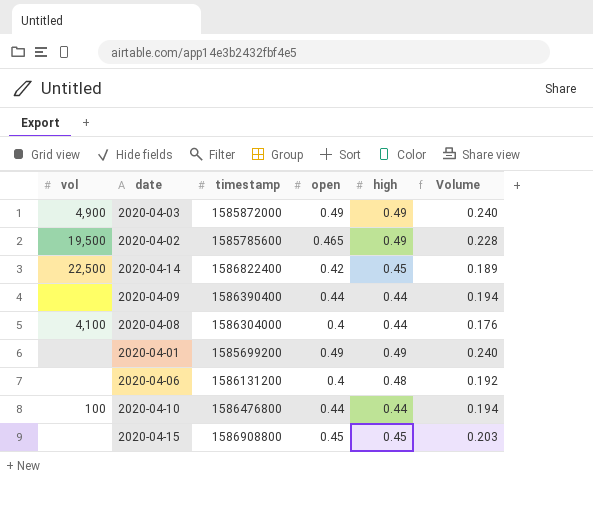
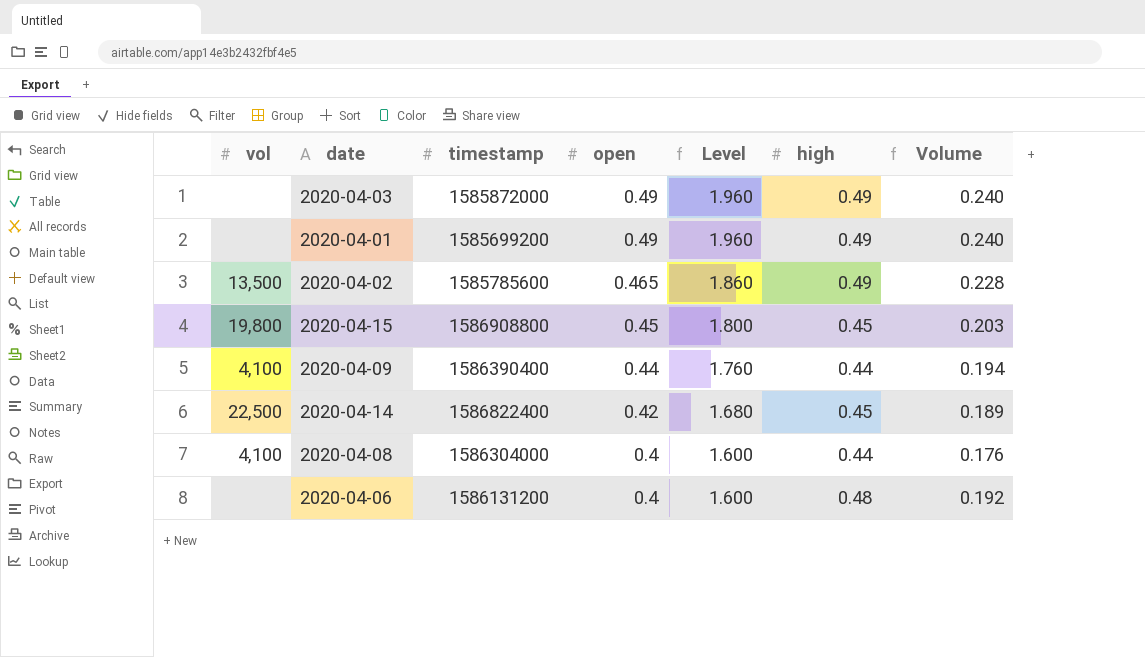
row order: none -> open descending
column Level | formula: none -> [open] * 4
row 2020-04-10: 100 | 1586476800 | 0.44 | 0.44 | 0.194 -> none
2020-04-03 | vol: 4,900 -> none
2020-04-02 | vol: 19,500 -> 13,500
2020-04-15 | vol: none -> 19,800
2020-04-09 | vol: none -> 4,100

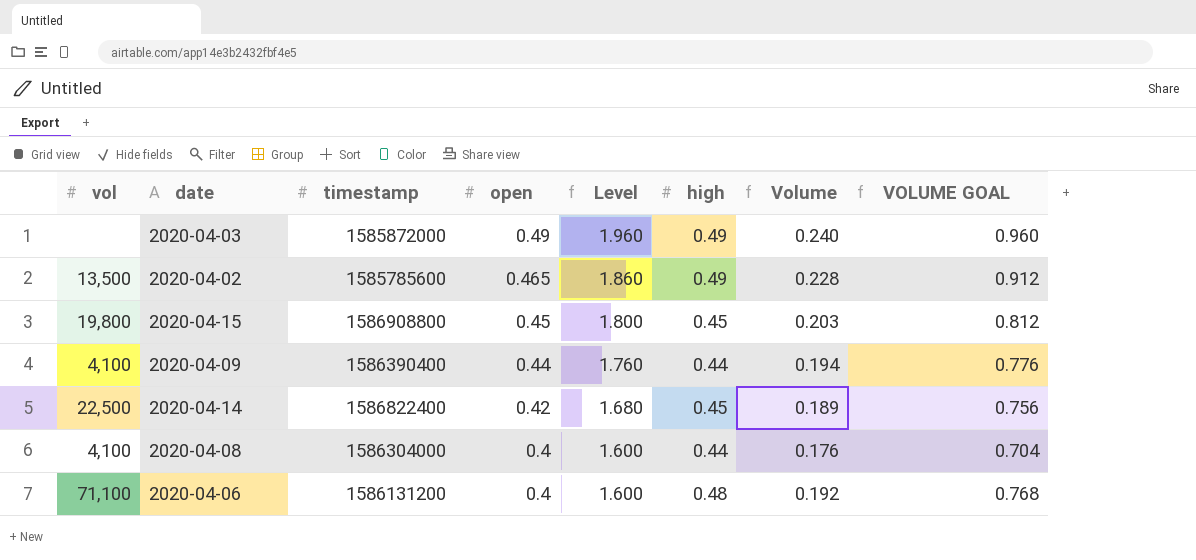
column VOLUME GOAL | formula: none -> [Volume] * 4
row 2020-04-01: none | 1585699200 | 0.49 | 1.960 | 0.49 | 0.240 -> none
2020-04-06 | vol: none -> 71,100

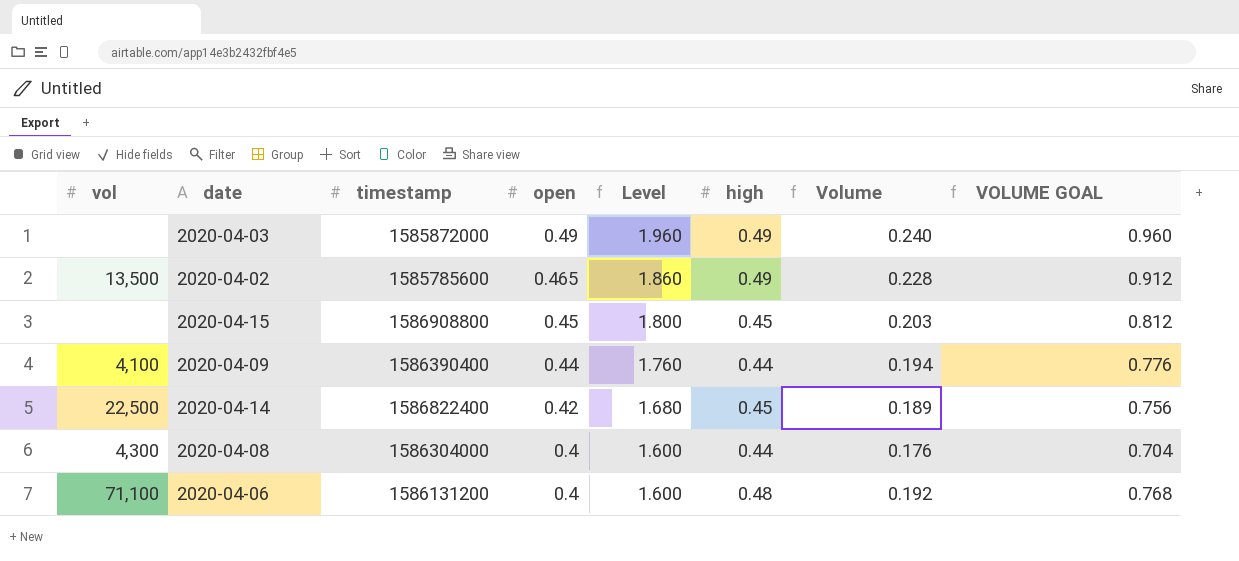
2020-04-15 | vol: 19,800 -> none
2020-04-08 | vol: 4,100 -> 4,300

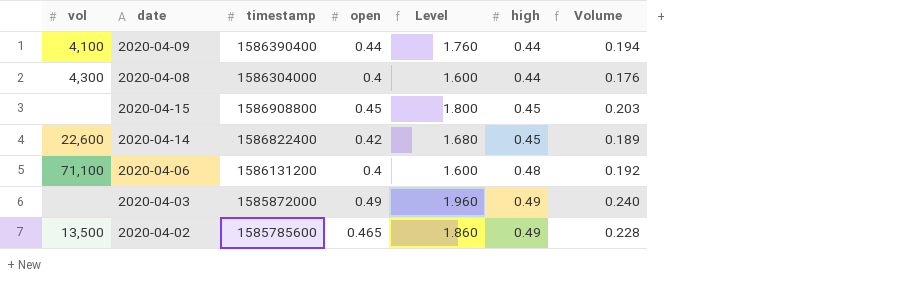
row order: open descending -> high ascending
column VOLUME GOAL | formula: [Volume] * 4 -> none
2020-04-14 | vol: 22,500 -> 22,600

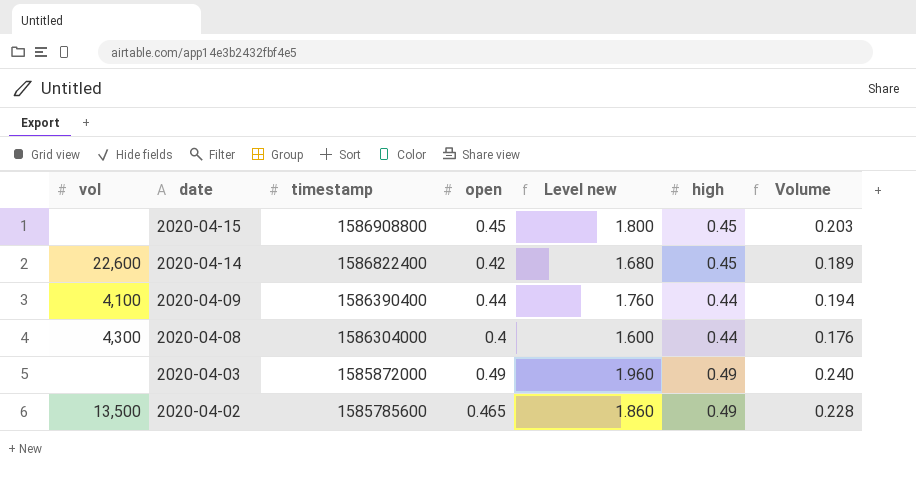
row order: high ascending -> date descending
column name: Level -> Level new
row 2020-04-06: 71,100 | 1586131200 | 0.4 | 1.600 | 0.48 | 0.192 -> none

